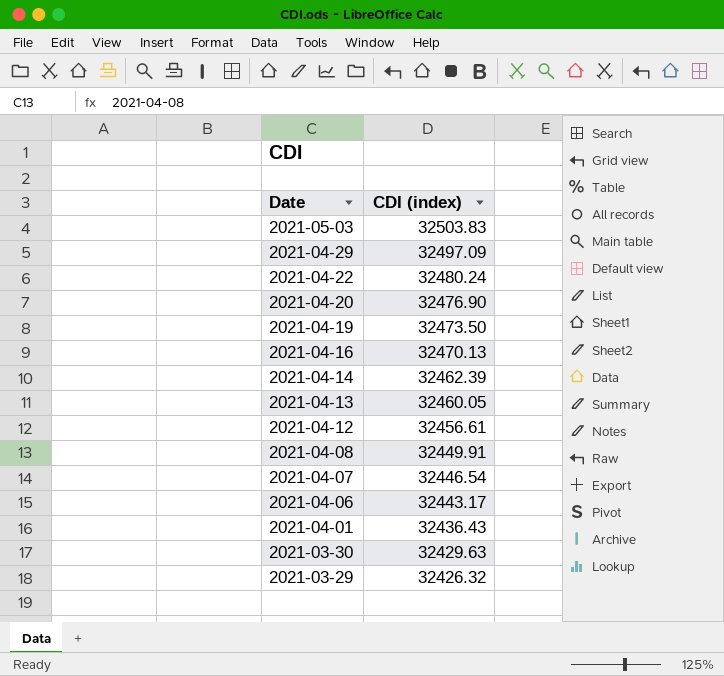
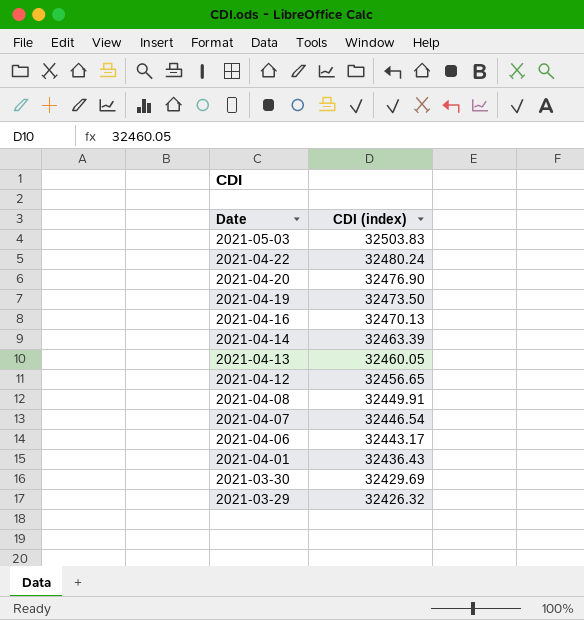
row 2021-04-29: 32497.09 -> none
2021-04-14 | CDI (index): 32462.39 -> 32463.39
2021-04-12 | CDI (index): 32456.61 -> 32456.65
2021-03-30 | CDI (index): 32429.63 -> 32429.69

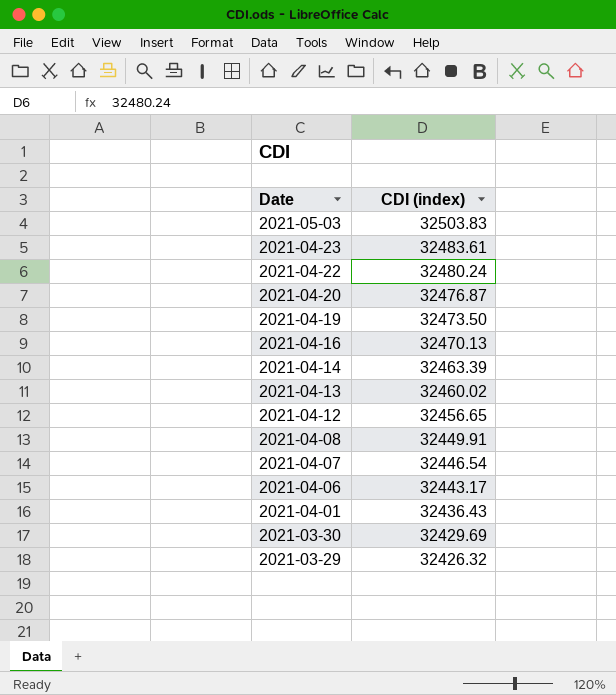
row 2021-04-23: none -> 32483.61
2021-04-20 | CDI (index): 32476.90 -> 32476.87
2021-04-13 | CDI (index): 32460.05 -> 32460.02

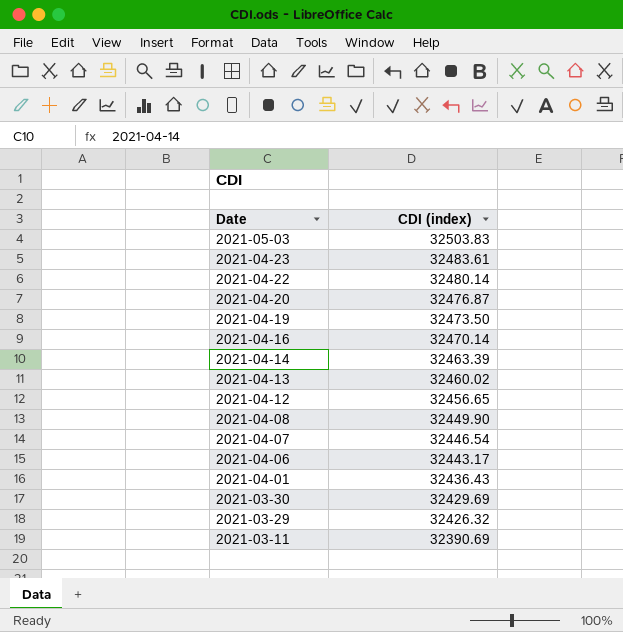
2021-04-22 | CDI (index): 32480.24 -> 32480.14
2021-04-16 | CDI (index): 32470.13 -> 32470.14
2021-04-08 | CDI (index): 32449.91 -> 32449.90
row 2021-03-11: none -> 32390.69

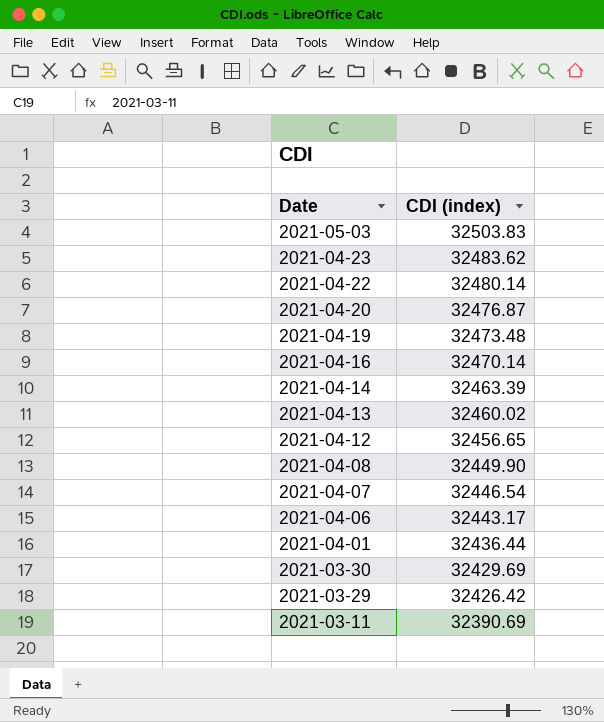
2021-04-23 | CDI (index): 32483.61 -> 32483.62
2021-04-19 | CDI (index): 32473.50 -> 32473.48
2021-04-01 | CDI (index): 32436.43 -> 32436.44
2021-03-29 | CDI (index): 32426.32 -> 32426.42

